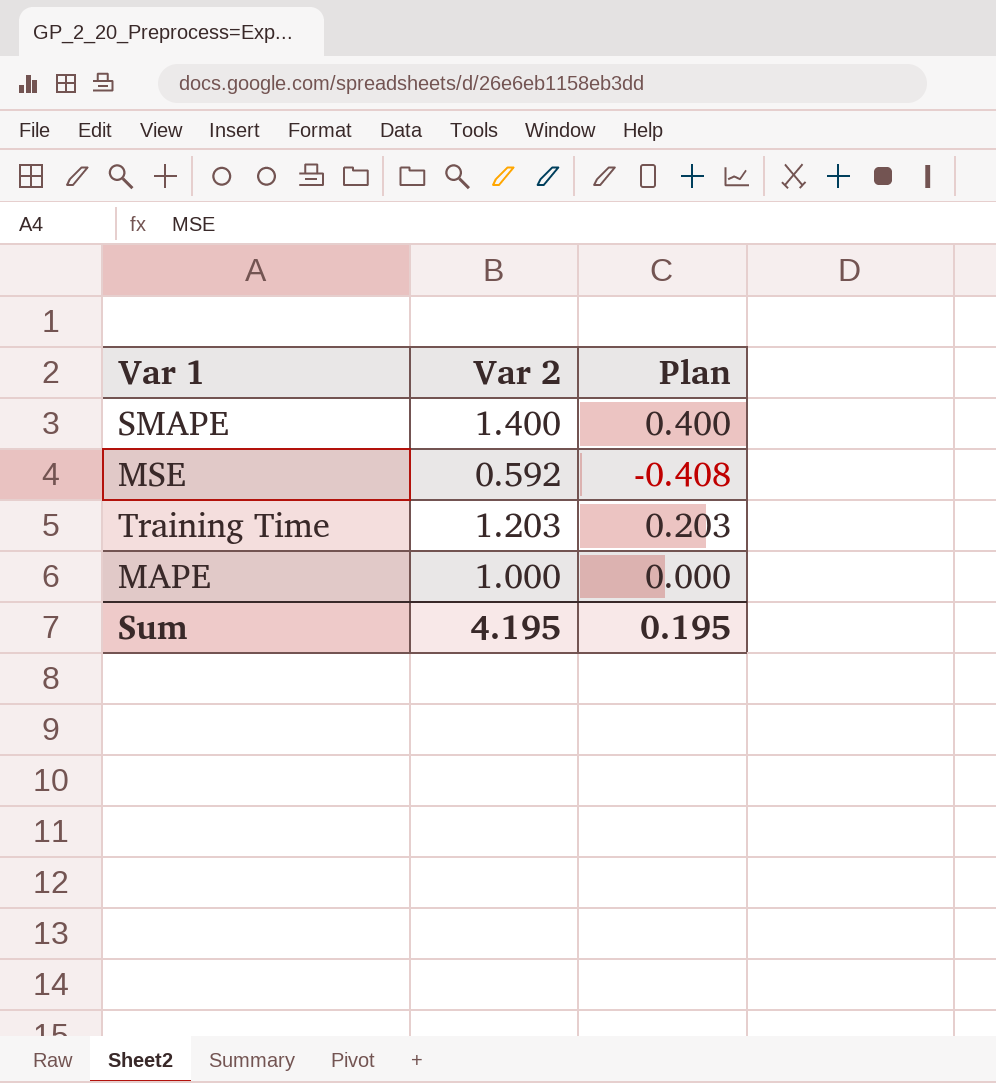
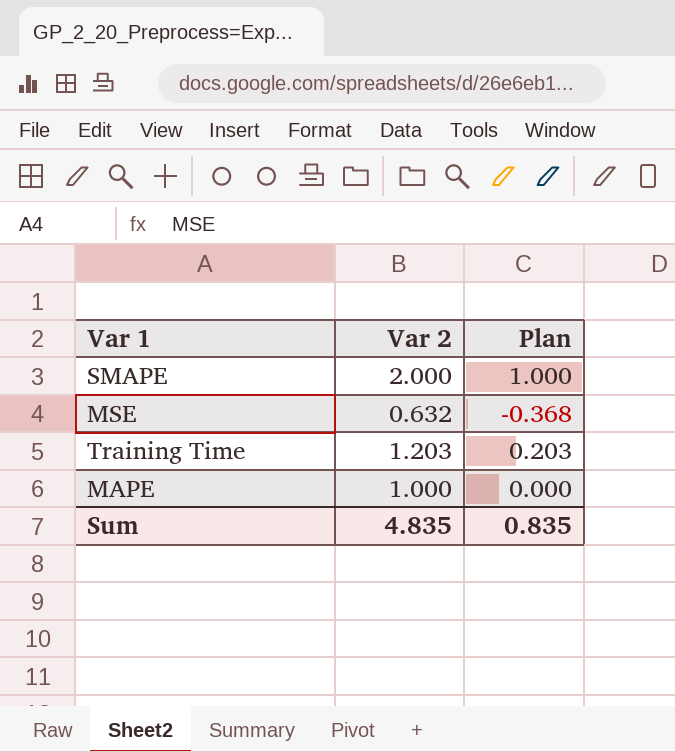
SMAPE | Var 2: 1.400 -> 2.000
SMAPE | Plan: 0.400 -> 1.000
MSE | Var 2: 0.592 -> 0.632
MSE | Plan: -0.408 -> -0.368
Sum | Var 2: 4.195 -> 4.835
Sum | Plan: 0.195 -> 0.835

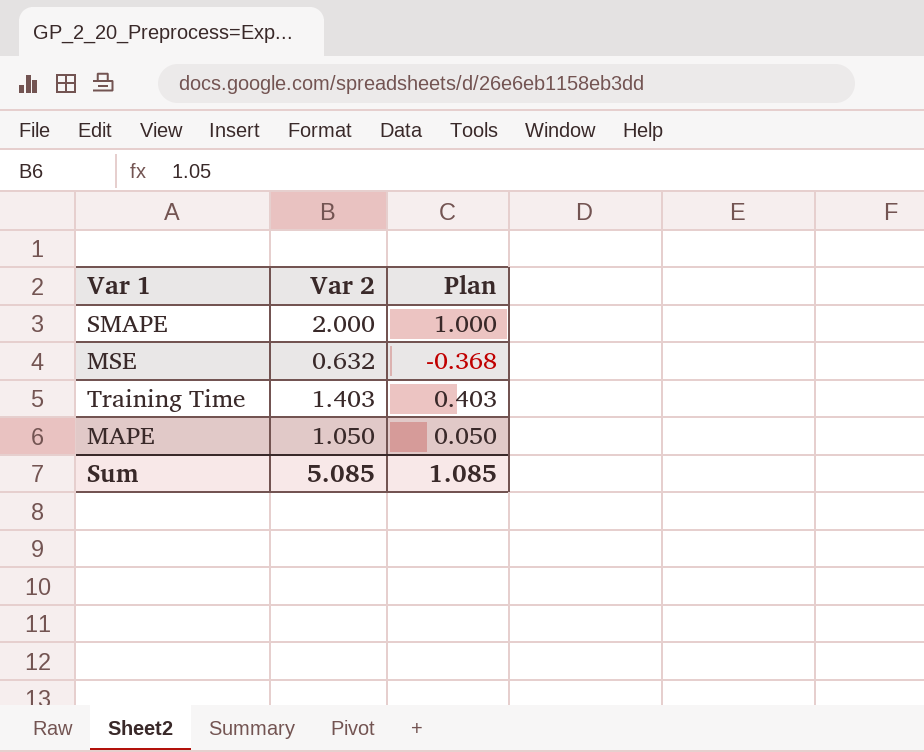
Training Time | Var 2: 1.203 -> 1.403
Training Time | Plan: 0.203 -> 0.403
MAPE | Var 2: 1.000 -> 1.050
MAPE | Plan: 0.000 -> 0.050
Sum | Var 2: 4.835 -> 5.085
Sum | Plan: 0.835 -> 1.085

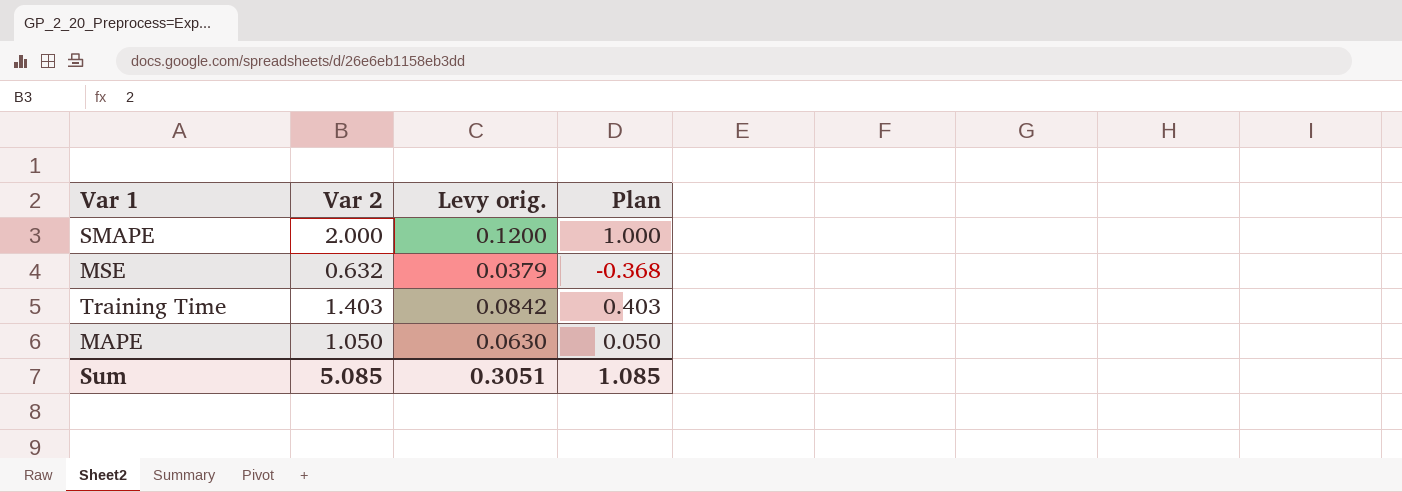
column Levy orig. | formula: none -> [Var 2] * 0.06

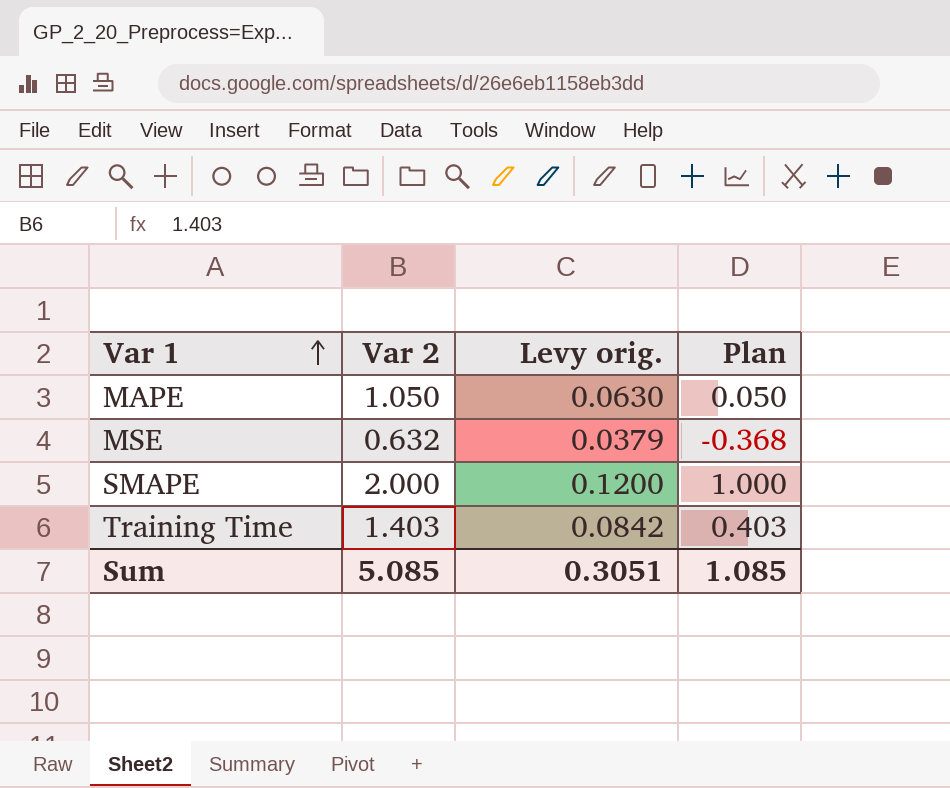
row order: none -> Var 1 ascending

